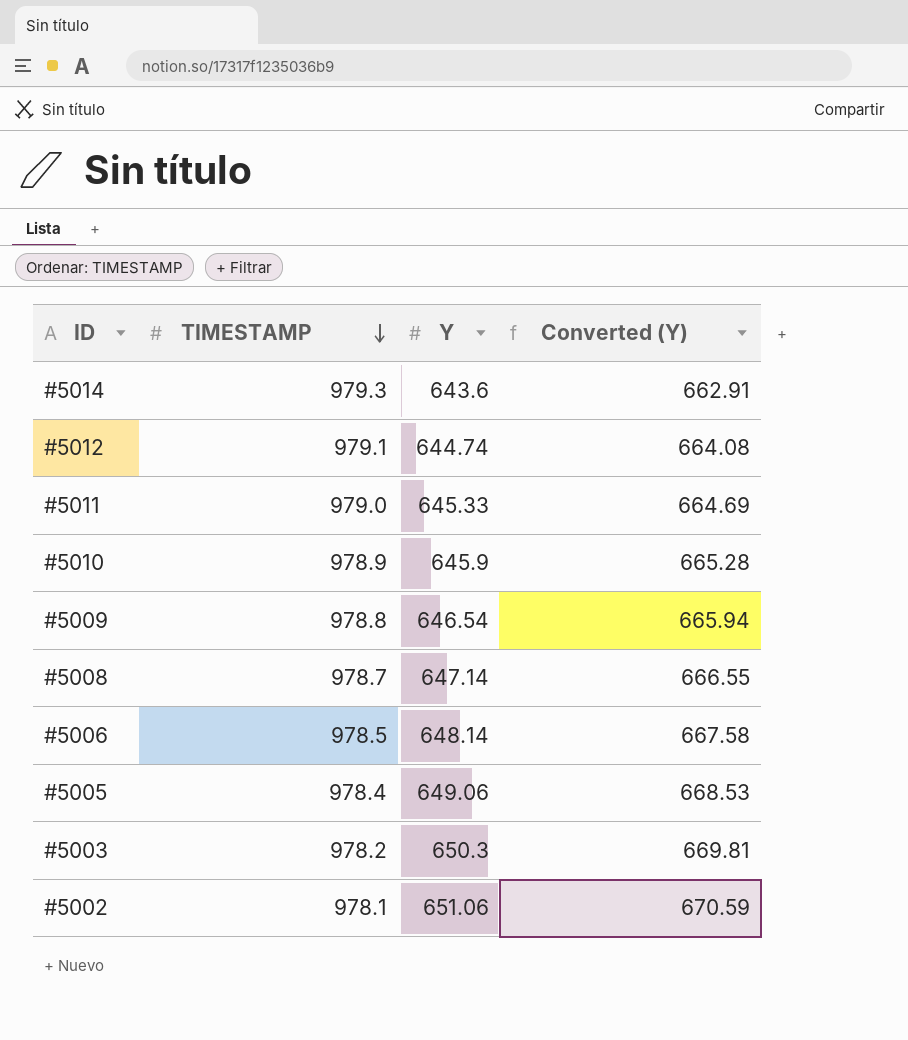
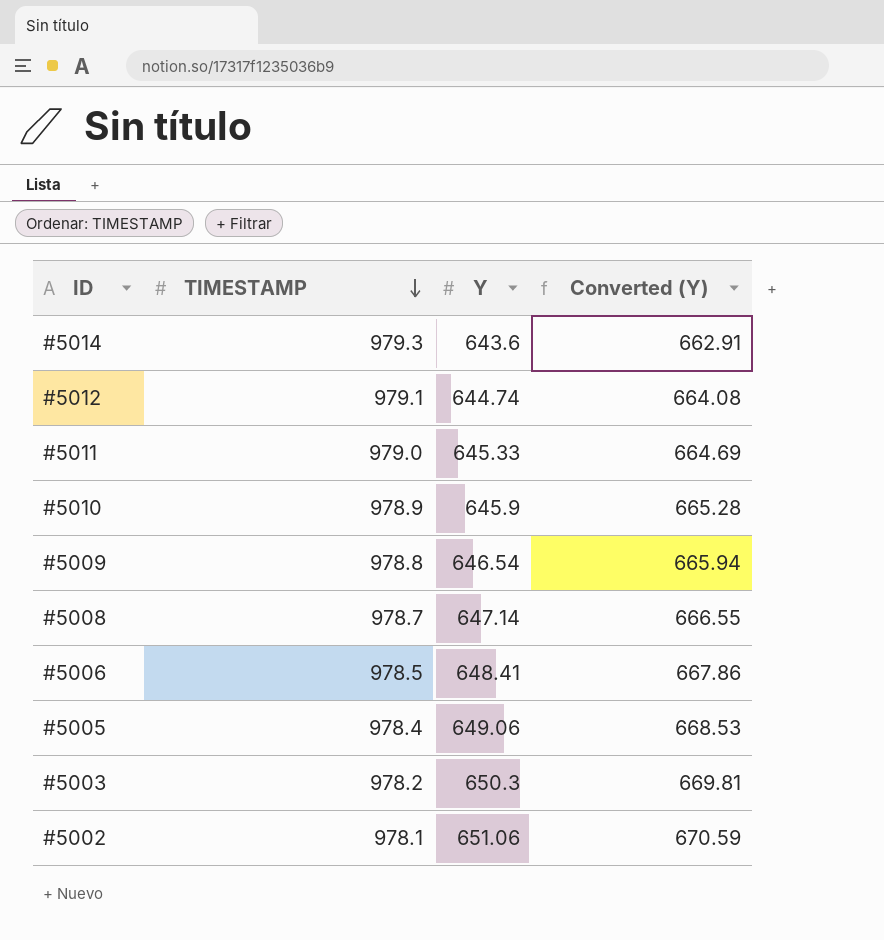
#5006 | Y: 648.14 -> 648.41
#5006 | Converted (Y): 667.58 -> 667.86

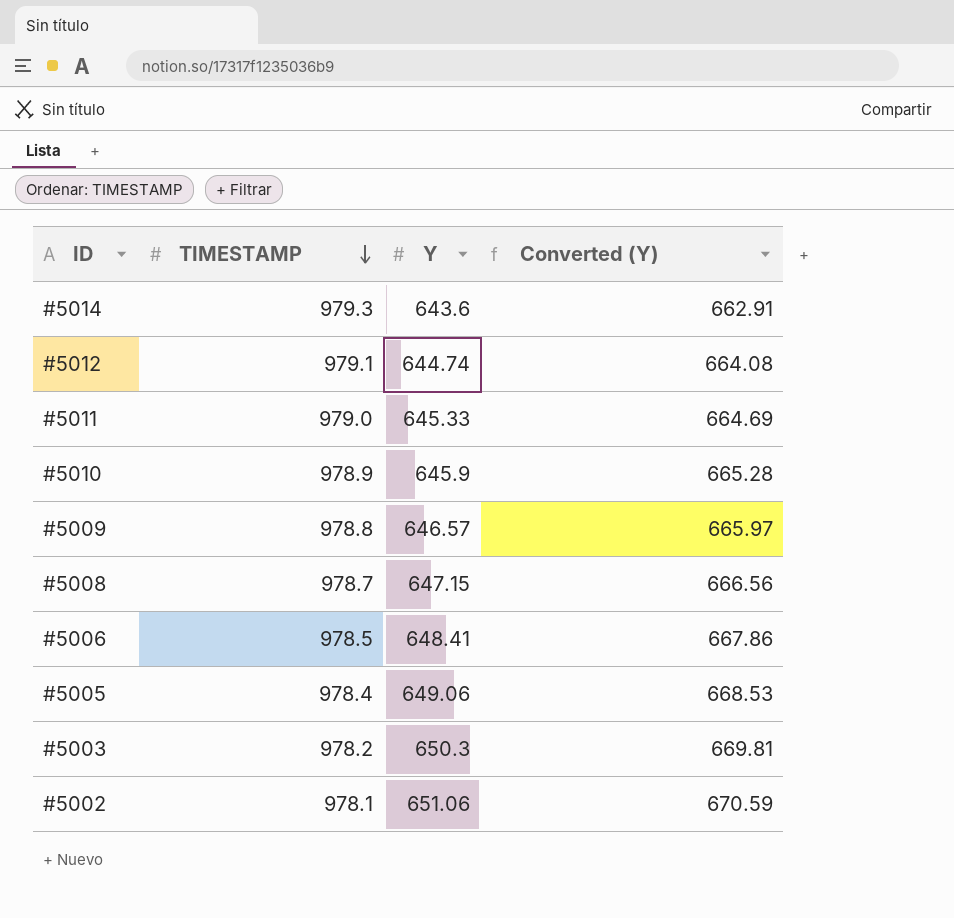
#5009 | Y: 646.54 -> 646.57
#5009 | Converted (Y): 665.94 -> 665.97
#5008 | Y: 647.14 -> 647.15
#5008 | Converted (Y): 666.55 -> 666.56

